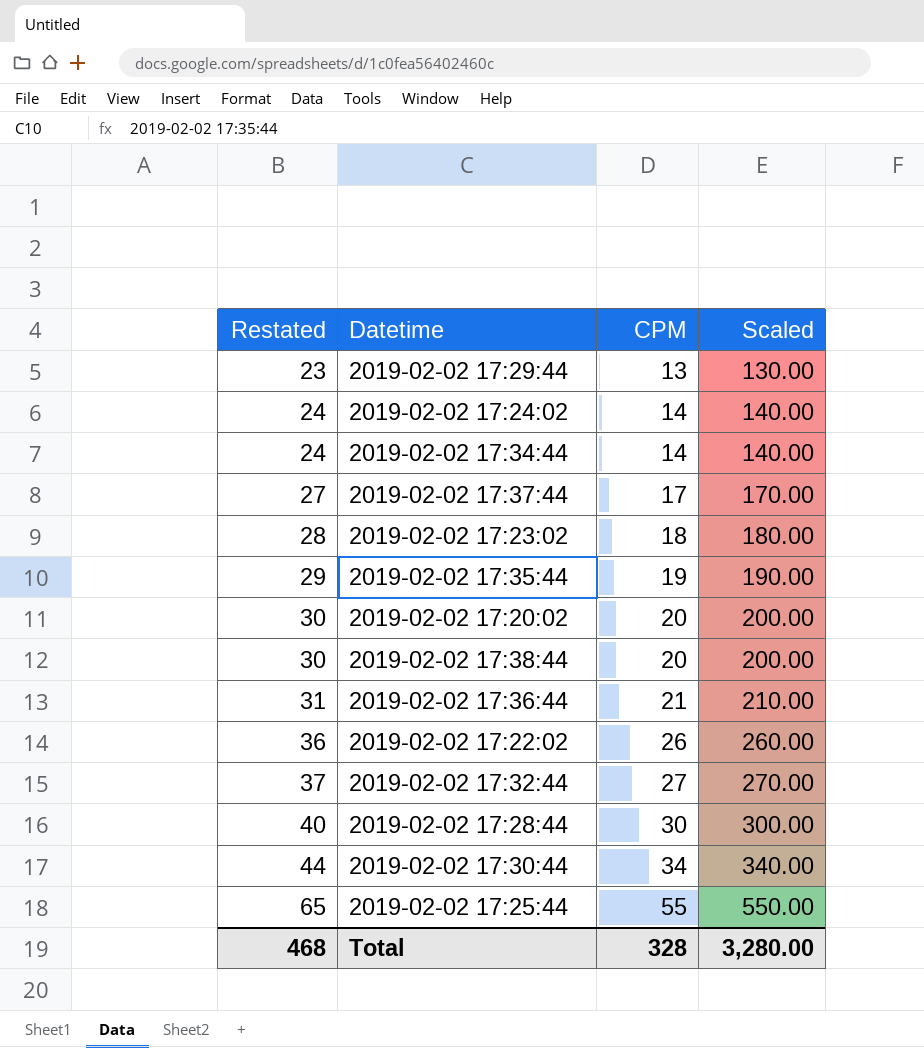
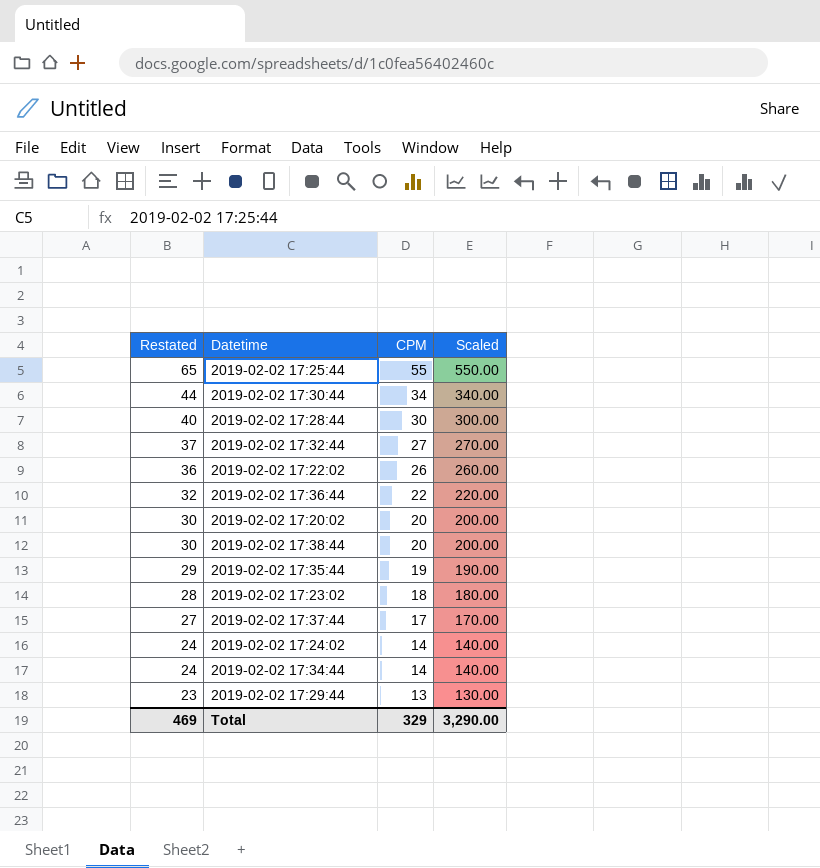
row order: Restated ascending -> Restated descending
2019-02-02 17:36:44 | Restated: 31 -> 32
2019-02-02 17:36:44 | CPM: 21 -> 22
2019-02-02 17:36:44 | Scaled: 210.00 -> 220.00
Total | Restated: 468 -> 469
Total | CPM: 328 -> 329
Total | Scaled: 3,280.00 -> 3,290.00

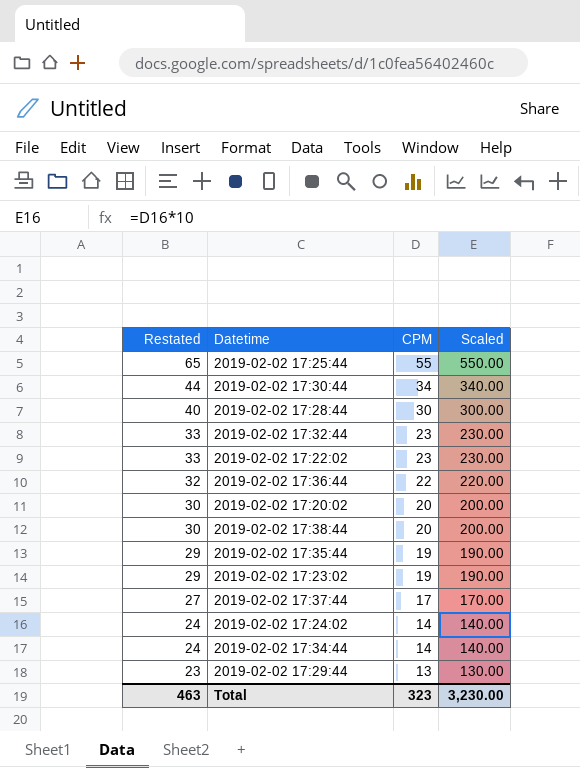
2019-02-02 17:32:44 | Restated: 37 -> 33
2019-02-02 17:32:44 | CPM: 27 -> 23
2019-02-02 17:32:44 | Scaled: 270.00 -> 230.00
2019-02-02 17:22:02 | Restated: 36 -> 33
2019-02-02 17:22:02 | CPM: 26 -> 23
2019-02-02 17:22:02 | Scaled: 260.00 -> 230.00
2019-02-02 17:23:02 | Restated: 28 -> 29
2019-02-02 17:23:02 | CPM: 18 -> 19
2019-02-02 17:23:02 | Scaled: 180.00 -> 190.00
Total | Restated: 469 -> 463
Total | CPM: 329 -> 323
Total | Scaled: 3,290.00 -> 3,230.00

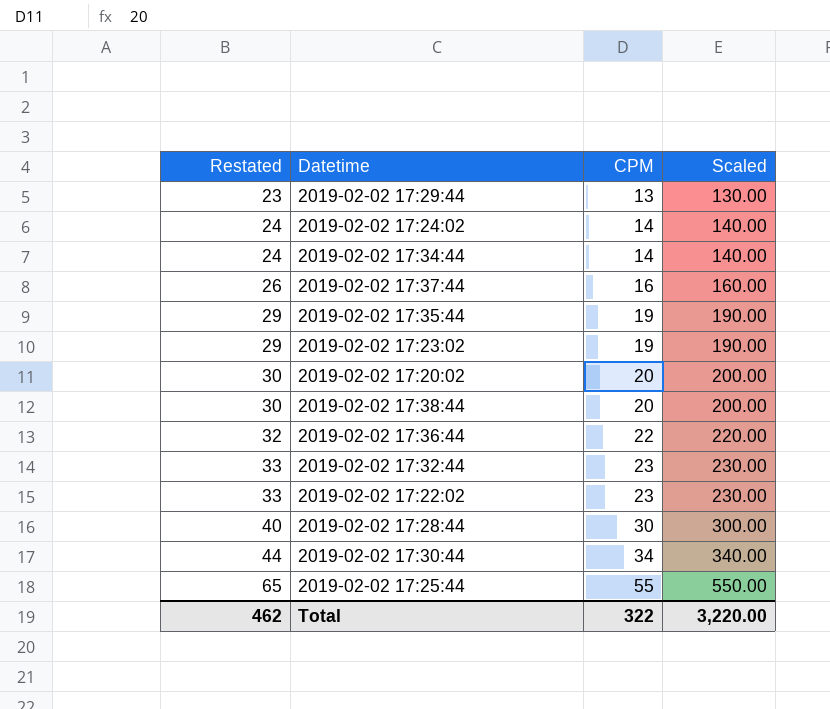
row order: Restated descending -> Restated ascending
2019-02-02 17:37:44 | Restated: 27 -> 26
2019-02-02 17:37:44 | CPM: 17 -> 16
2019-02-02 17:37:44 | Scaled: 170.00 -> 160.00
Total | Restated: 463 -> 462
Total | CPM: 323 -> 322
Total | Scaled: 3,230.00 -> 3,220.00

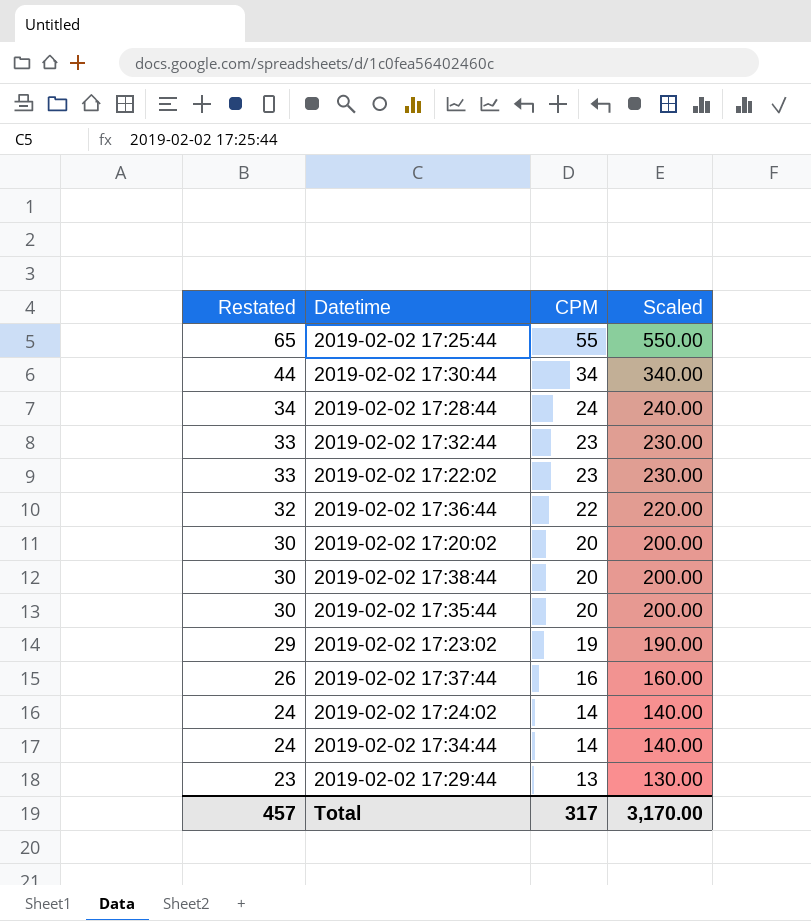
row order: Restated ascending -> Restated descending
2019-02-02 17:28:44 | Restated: 40 -> 34
2019-02-02 17:28:44 | CPM: 30 -> 24
2019-02-02 17:28:44 | Scaled: 300.00 -> 240.00
2019-02-02 17:35:44 | Restated: 29 -> 30
2019-02-02 17:35:44 | CPM: 19 -> 20
2019-02-02 17:35:44 | Scaled: 190.00 -> 200.00
Total | Restated: 462 -> 457
Total | CPM: 322 -> 317
Total | Scaled: 3,220.00 -> 3,170.00

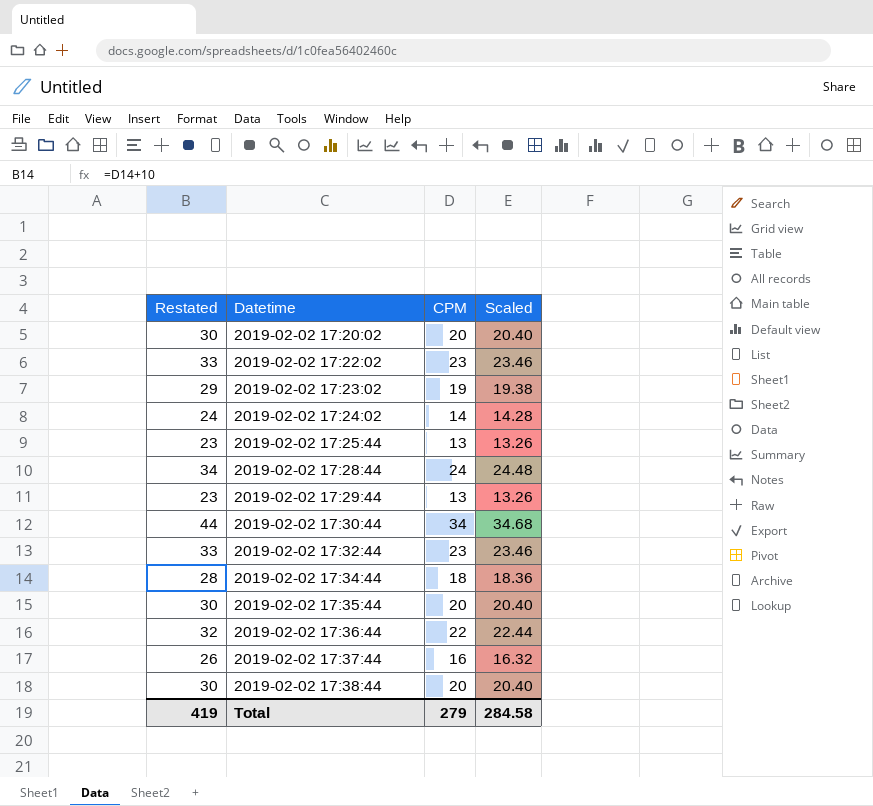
row order: Restated descending -> Datetime ascending
column Scaled | formula: [CPM] * 10 -> [CPM] * 1.02
2019-02-02 17:25:44 | Restated: 65 -> 23
2019-02-02 17:25:44 | CPM: 55 -> 13
2019-02-02 17:34:44 | Restated: 24 -> 28
2019-02-02 17:34:44 | CPM: 14 -> 18
Total | Restated: 457 -> 419
Total | CPM: 317 -> 279
Total | Scaled: 3,170.00 -> 284.58

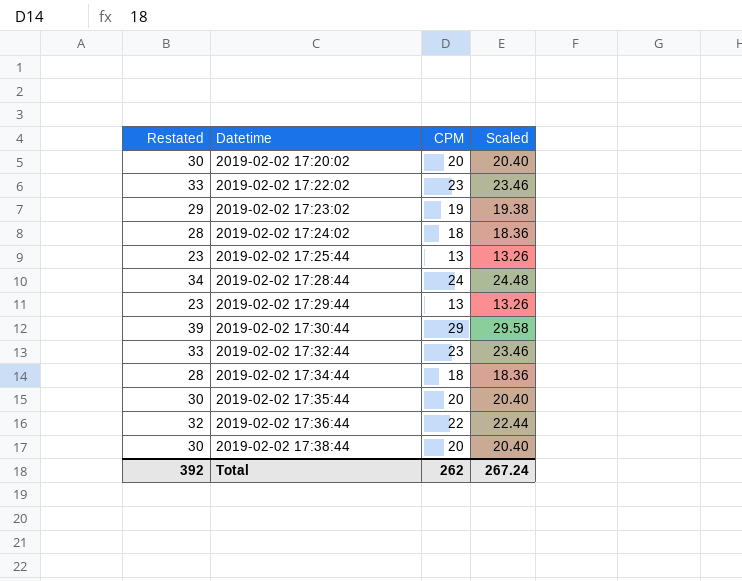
row 2019-02-02 17:37:44: 26 | 16 | 16.32 -> none
2019-02-02 17:24:02 | Restated: 24 -> 28
2019-02-02 17:24:02 | CPM: 14 -> 18
2019-02-02 17:24:02 | Scaled: 14.28 -> 18.36
2019-02-02 17:30:44 | Restated: 44 -> 39
2019-02-02 17:30:44 | CPM: 34 -> 29
2019-02-02 17:30:44 | Scaled: 34.68 -> 29.58
Total | Restated: 419 -> 392
Total | CPM: 279 -> 262
Total | Scaled: 284.58 -> 267.24

